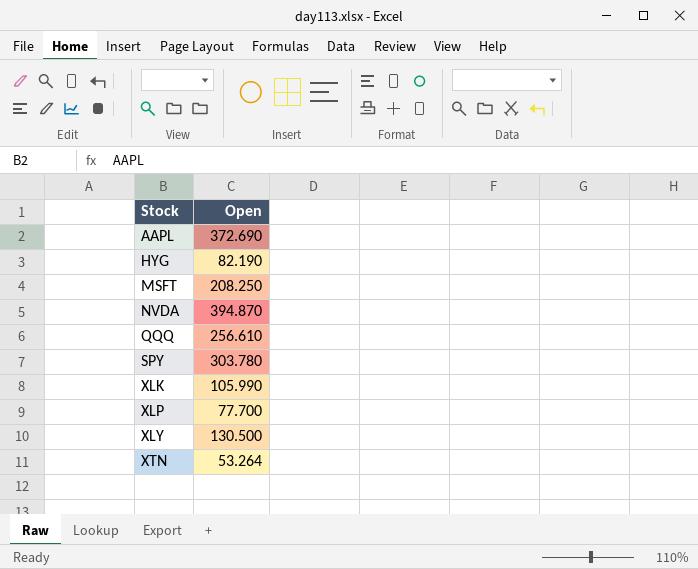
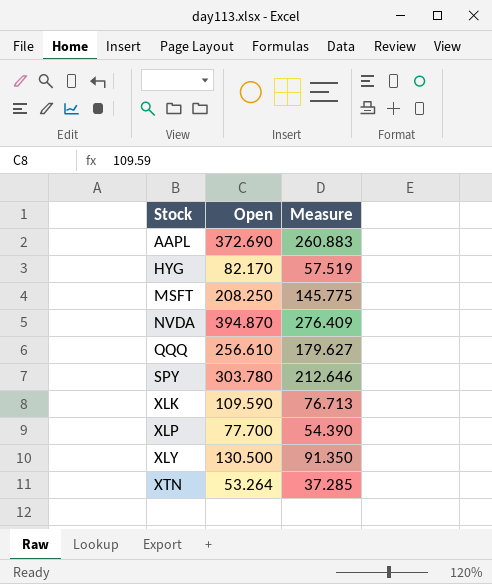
column Measure | formula: none -> [Open] * 0.7
HYG | Open: 82.190 -> 82.170
XLK | Open: 105.990 -> 109.590

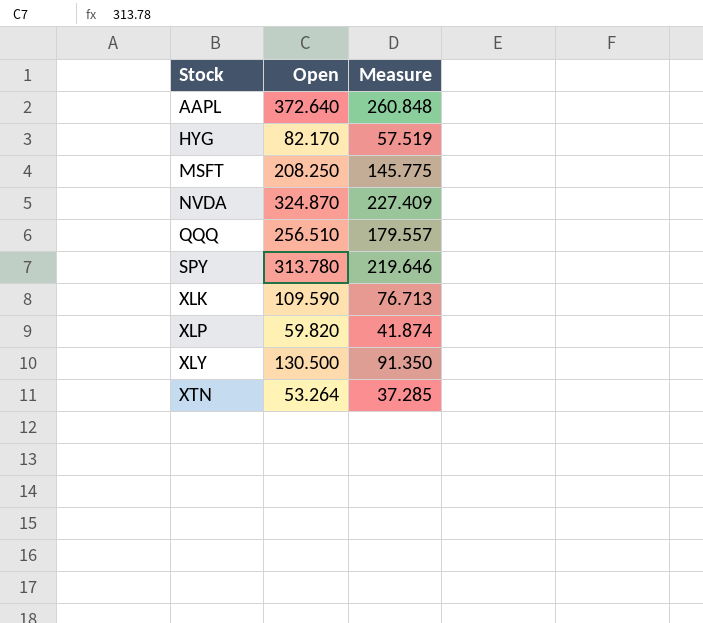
AAPL | Open: 372.690 -> 372.640
AAPL | Measure: 260.883 -> 260.848
NVDA | Open: 394.870 -> 324.870
NVDA | Measure: 276.409 -> 227.409
QQQ | Open: 256.610 -> 256.510
QQQ | Measure: 179.627 -> 179.557
SPY | Open: 303.780 -> 313.780
SPY | Measure: 212.646 -> 219.646
XLP | Open: 77.700 -> 59.820
XLP | Measure: 54.390 -> 41.874

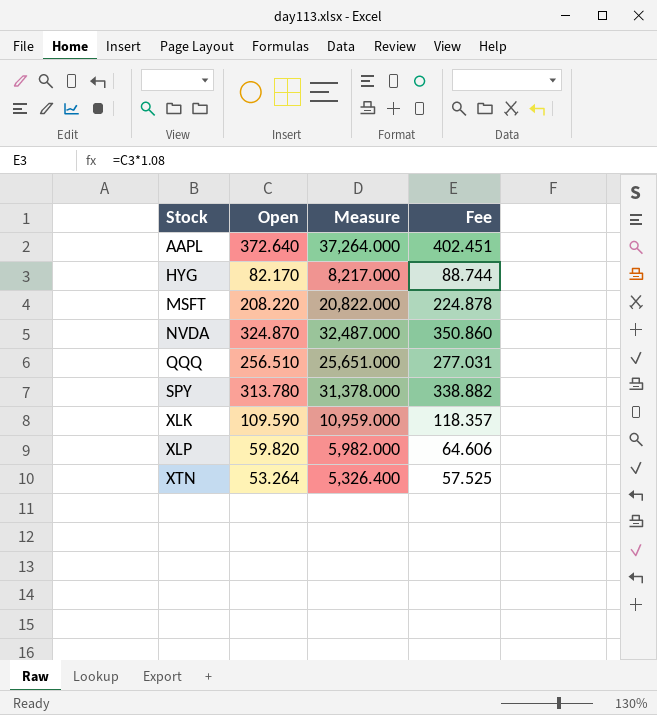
column Measure | formula: [Open] * 0.7 -> [Open] * 100
column Fee | formula: none -> [Open] * 1.08
row XLY: 130.500 | 91.350 -> none
MSFT | Open: 208.250 -> 208.220

